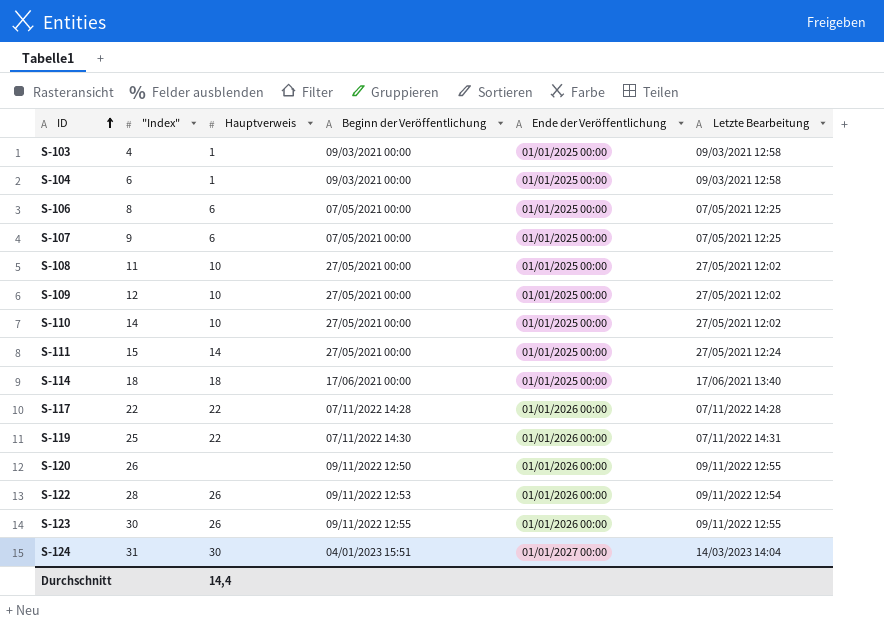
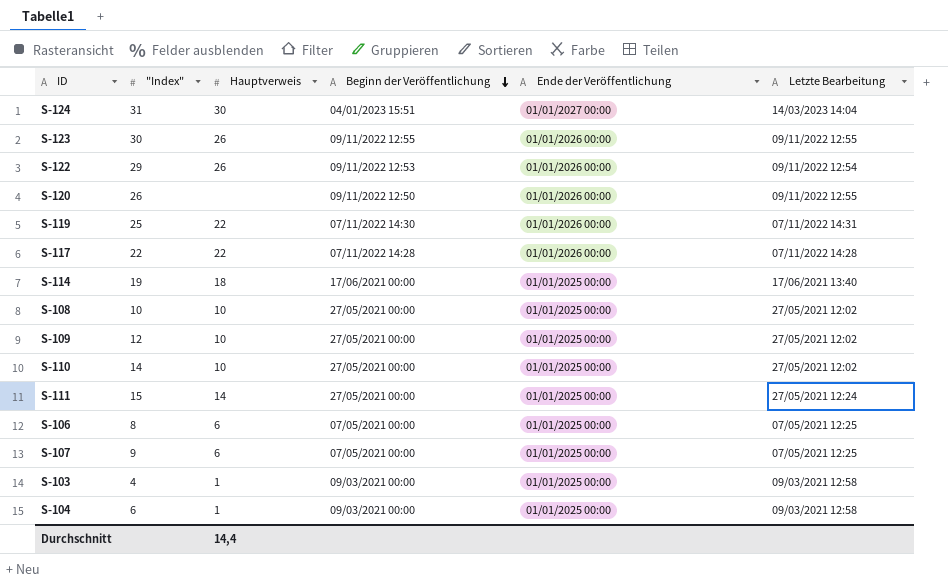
row order: ID ascending -> Beginn der Veröffentlichung descending
S-122 | "Index": 28 -> 29
S-114 | "Index": 18 -> 19
S-108 | "Index": 11 -> 10

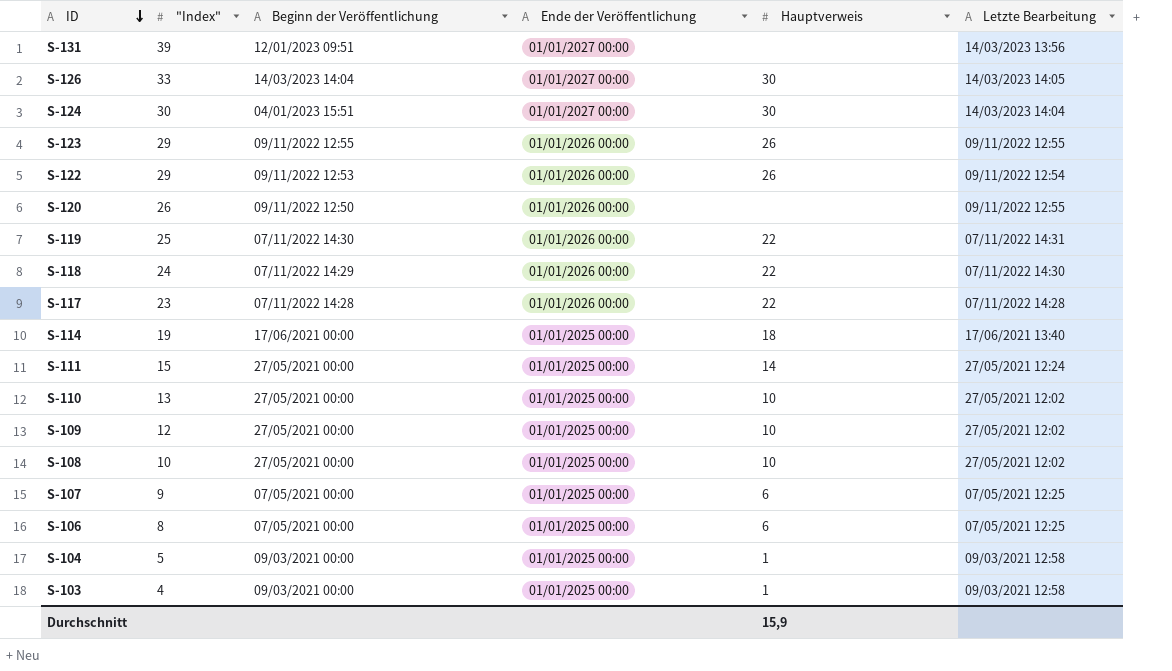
row order: Beginn der Veröffentlichung descending -> ID descending
column Hauptverweis | position: 3 -> 5
row S-131: none -> 39 | 12/01/2023 09:51 | 01/01/2027 00:00 | none | 14/03/2023 13:56
row S-126: none -> 33 | 14/03/2023 14:04 | 01/01/2027 00:00 | 30 | 14/03/2023 14:05
S-124 | "Index": 31 -> 30
S-123 | "Index": 30 -> 29
row S-118: none -> 24 | 07/11/2022 14:29 | 01/01/2026 00:00 | 22 | 07/11/2022 14:30
S-117 | "Index": 22 -> 23
S-110 | "Index": 14 -> 13
S-104 | "Index": 6 -> 5
Durchschnitt | Hauptverweis: 14,4 -> 15,9

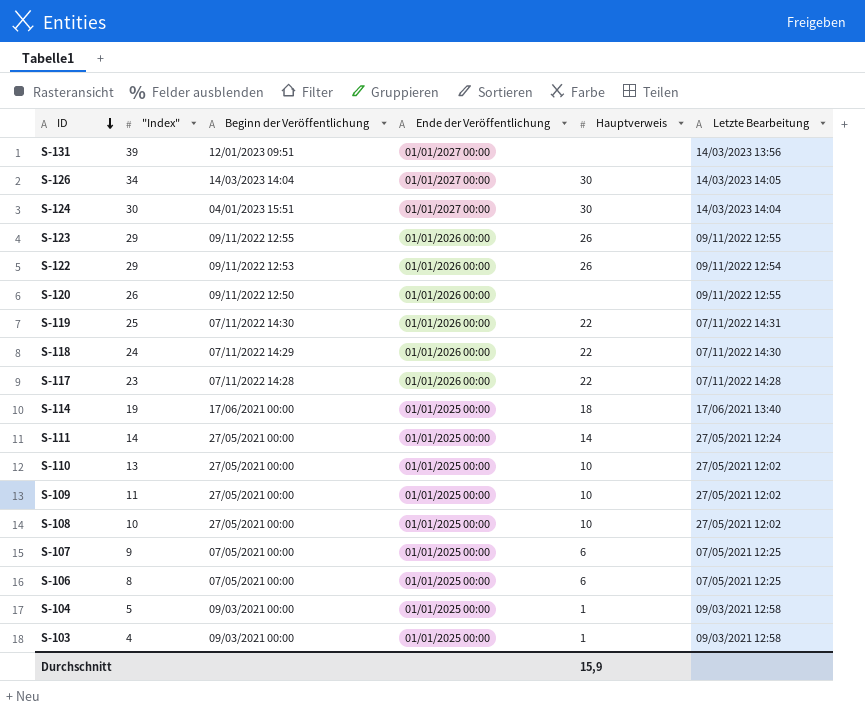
S-126 | "Index": 33 -> 34
S-111 | "Index": 15 -> 14
S-109 | "Index": 12 -> 11

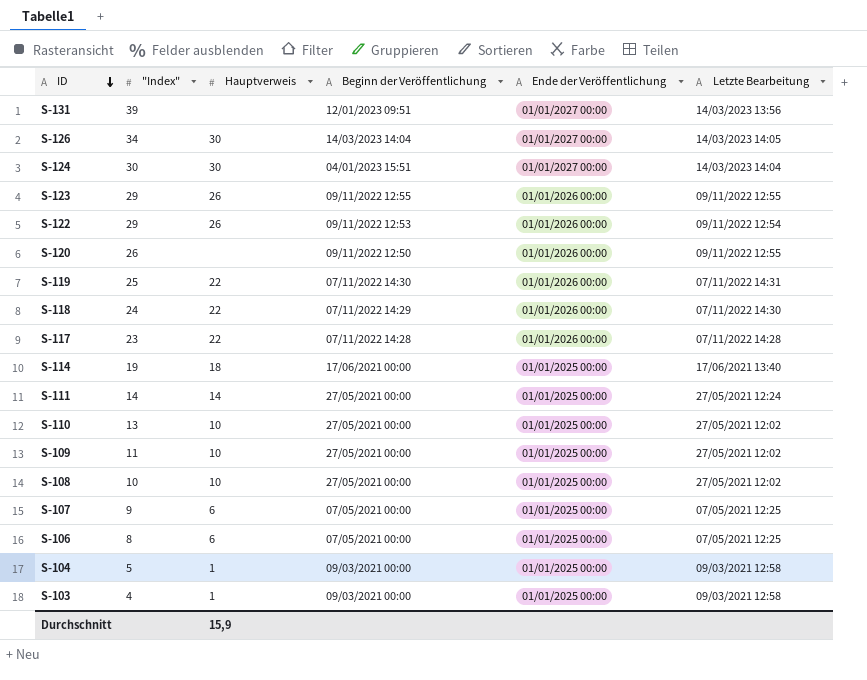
column Hauptverweis | position: 5 -> 3

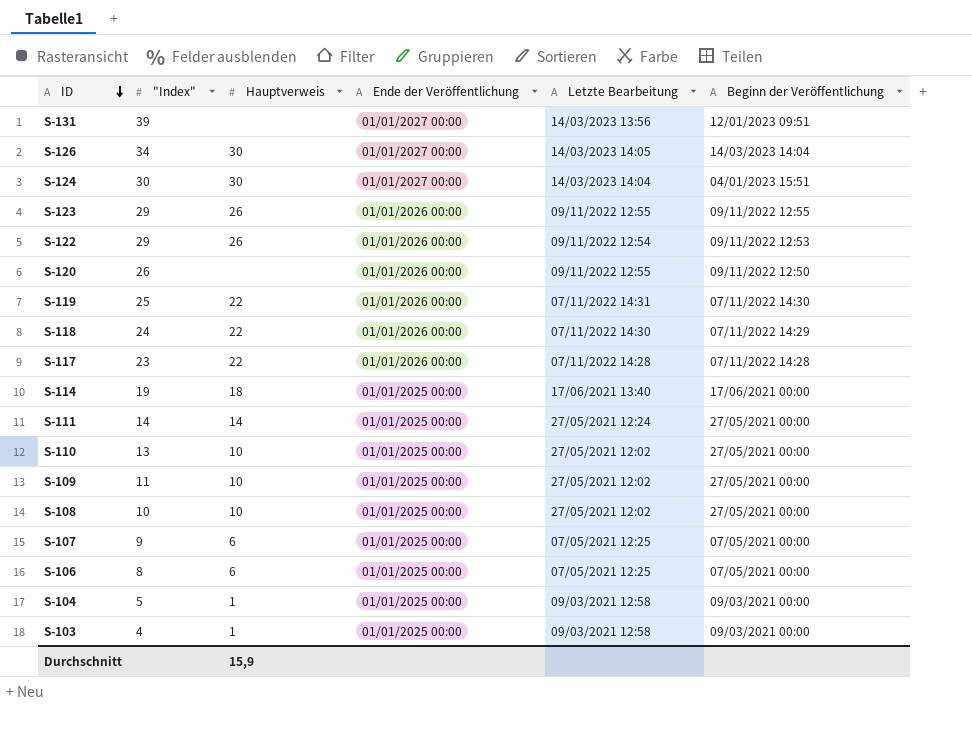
column Beginn der Veröffentlichung | position: 4 -> 6

